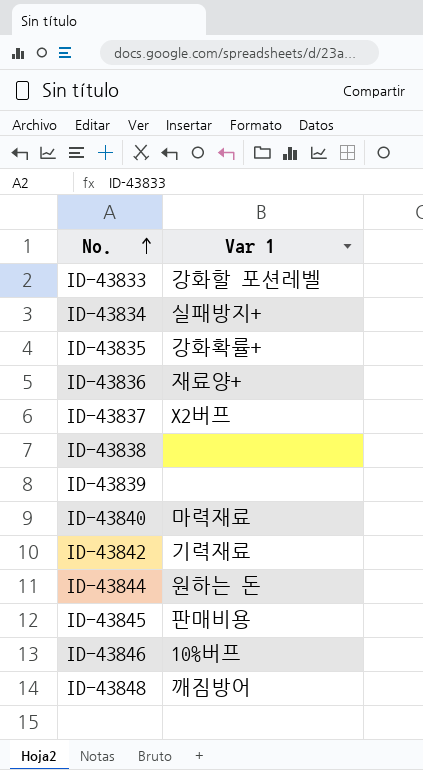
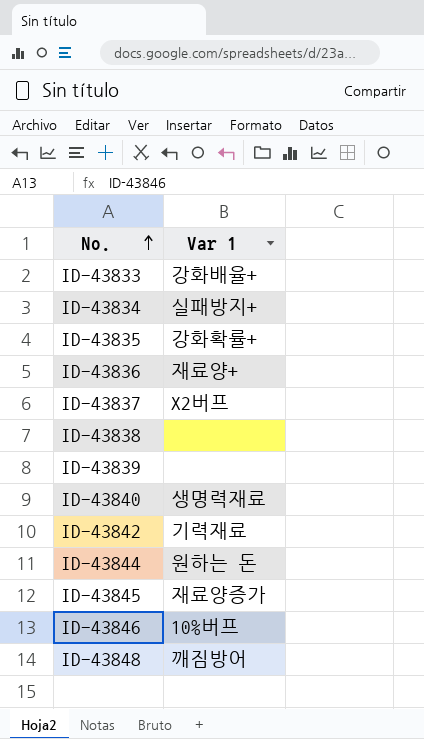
ID-43833 | Var 1: 강화할 포션레벨 -> 강화배율+
ID-43840 | Var 1: 마력재료 -> 생명력재료
ID-43845 | Var 1: 판매비용 -> 재료양증가

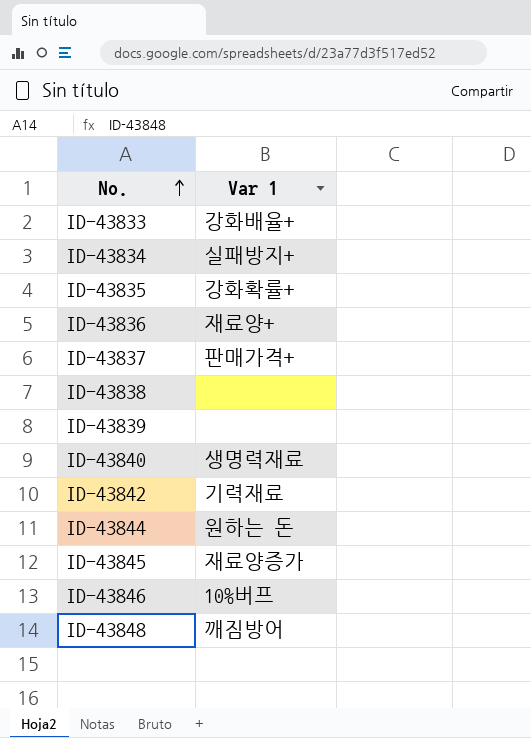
ID-43837 | Var 1: X2버프 -> 판매가격+

